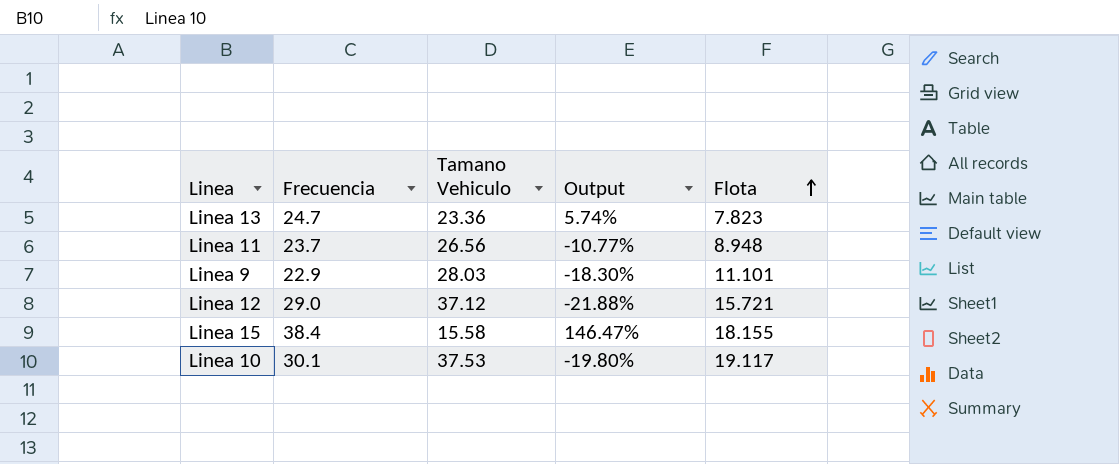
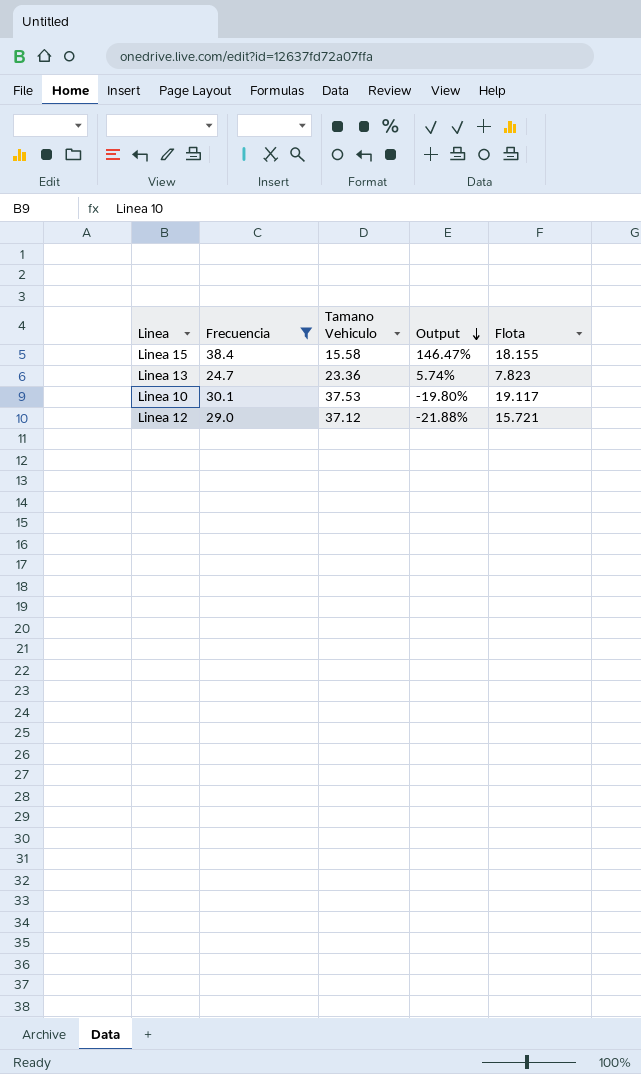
filter: none -> Frecuencia >= 24.7
row order: Flota ascending -> Output descending

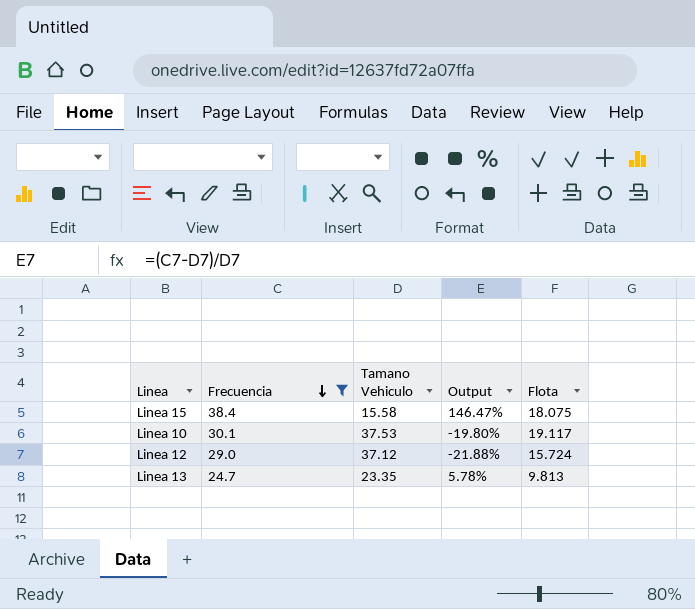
row order: Output descending -> Frecuencia descending
Linea 15 | Flota: 18.155 -> 18.075
Linea 12 | Flota: 15.721 -> 15.724
Linea 13 | Tamano Vehiculo: 23.36 -> 23.35
Linea 13 | Output: 5.74% -> 5.78%
Linea 13 | Flota: 7.823 -> 9.813

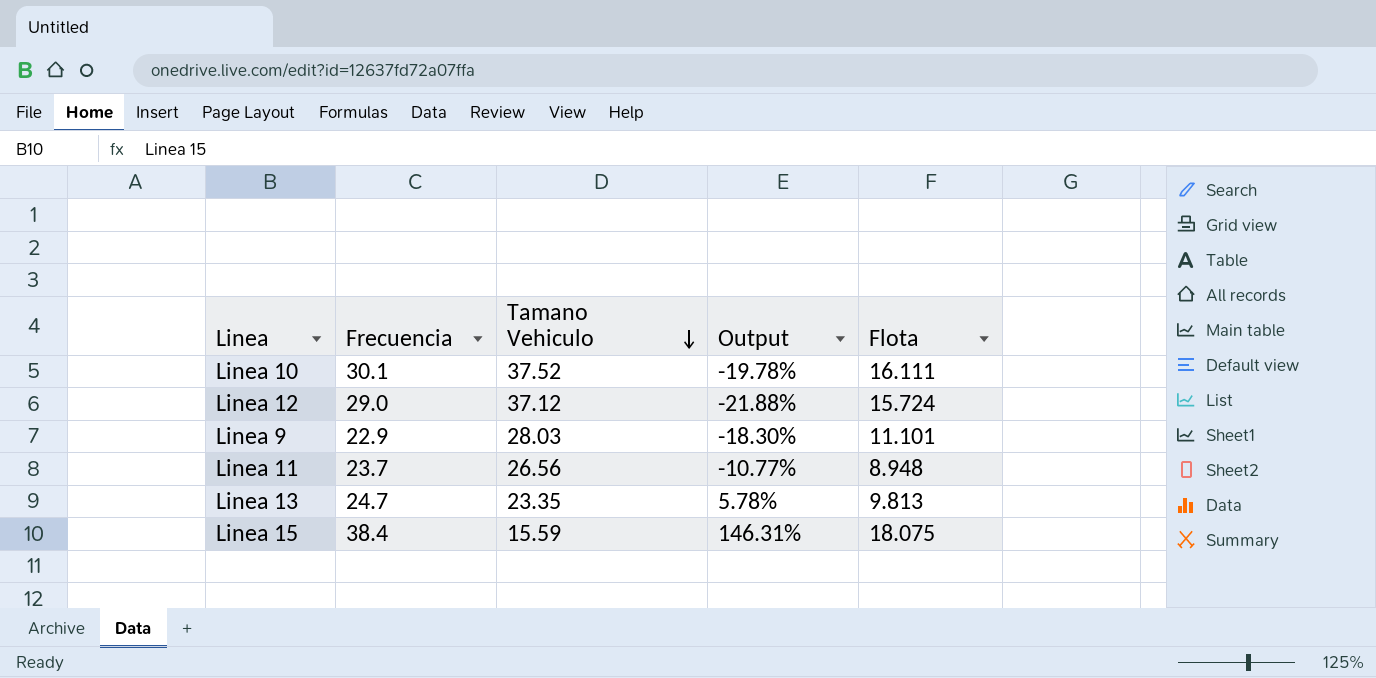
filter: Frecuencia >= 24.7 -> none
row order: Frecuencia descending -> Tamano Vehiculo descending
Linea 10 | Tamano Vehiculo: 37.53 -> 37.52
Linea 10 | Output: -19.80% -> -19.78%
Linea 10 | Flota: 19.117 -> 16.111
Linea 15 | Tamano Vehiculo: 15.58 -> 15.59
Linea 15 | Output: 146.47% -> 146.31%

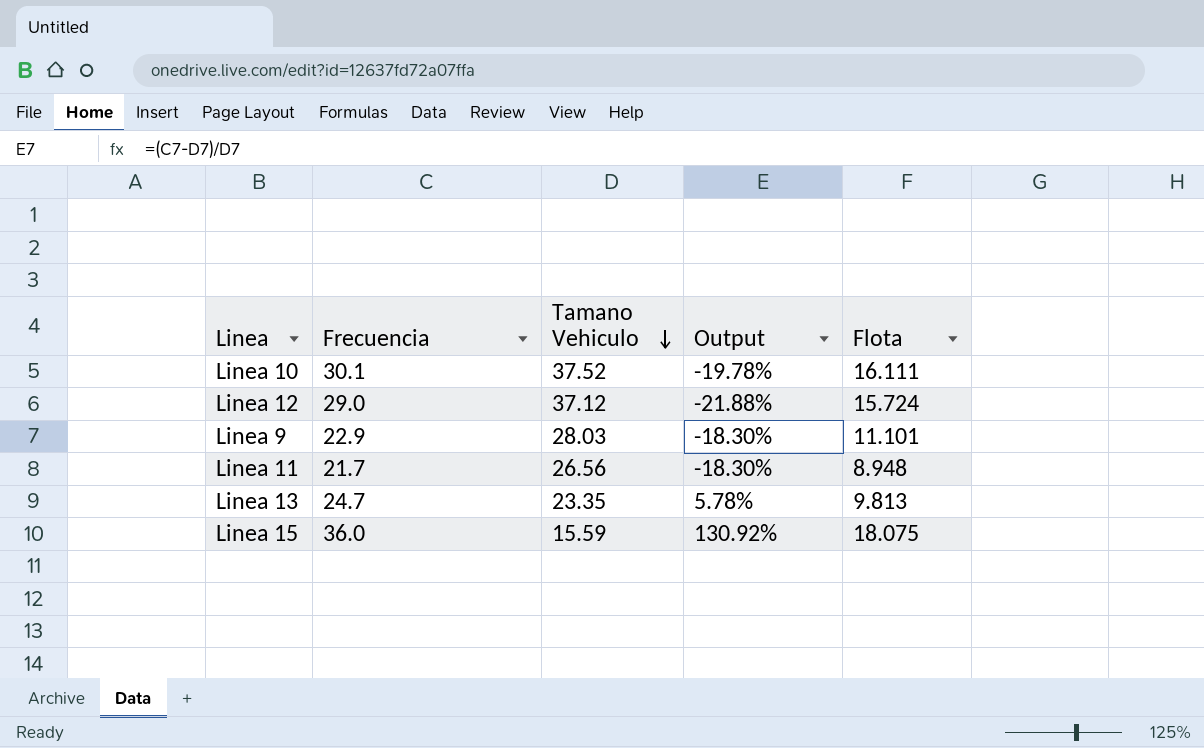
Linea 11 | Frecuencia: 23.7 -> 21.7
Linea 11 | Output: -10.77% -> -18.30%
Linea 15 | Frecuencia: 38.4 -> 36.0
Linea 15 | Output: 146.31% -> 130.92%

